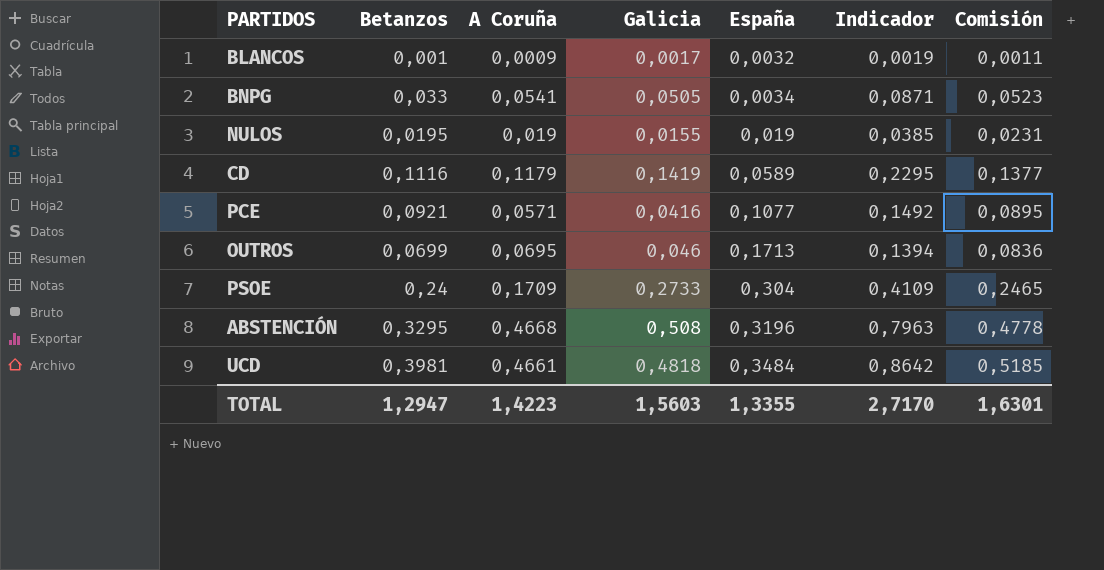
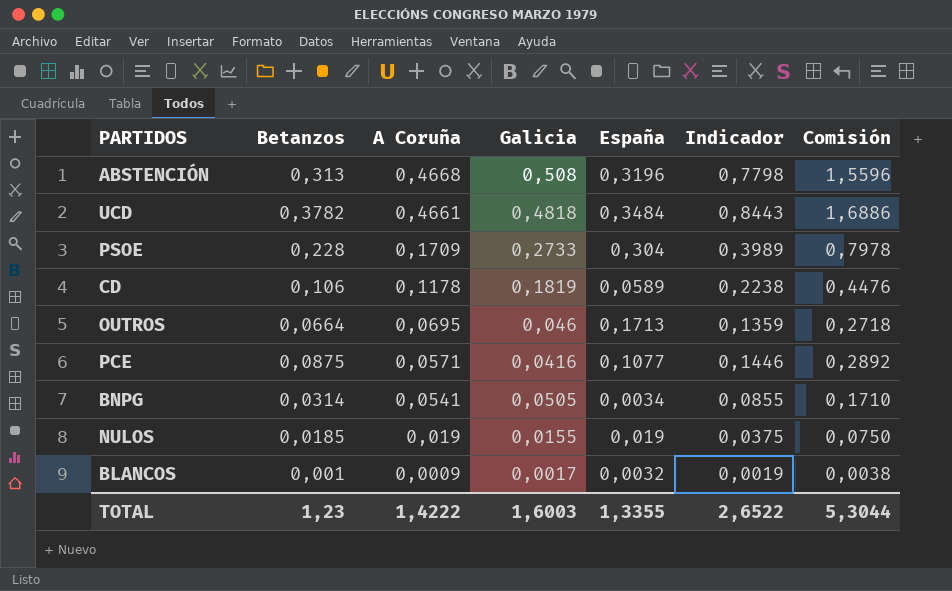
row order: España ascending -> A Coruña descending
column Comisión | formula: [Indicador] * 0,6 -> [Indicador] * 2
ABSTENCIÓN | Betanzos: 0,3295 -> 0,313
ABSTENCIÓN | Indicador: 0,7963 -> 0,7798
UCD | Betanzos: 0,3981 -> 0,3782
UCD | Indicador: 0,8642 -> 0,8443
PSOE | Betanzos: 0,24 -> 0,228
PSOE | Indicador: 0,4109 -> 0,3989
CD | Betanzos: 0,1116 -> 0,106
CD | A Coruña: 0,1179 -> 0,1178
CD | Galicia: 0,1419 -> 0,1819
CD | Indicador: 0,2295 -> 0,2238
OUTROS | Betanzos: 0,0699 -> 0,0664
OUTROS | Indicador: 0,1394 -> 0,1359
PCE | Betanzos: 0,0921 -> 0,0875
PCE | Indicador: 0,1492 -> 0,1446
BNPG | Betanzos: 0,033 -> 0,0314
BNPG | Indicador: 0,0871 -> 0,0855
NULOS | Betanzos: 0,0195 -> 0,0185
NULOS | Indicador: 0,0385 -> 0,0375
TOTAL | Betanzos: 1,2947 -> 1,23
TOTAL | A Coruña: 1,4223 -> 1,4222
TOTAL | Galicia: 1,5603 -> 1,6003
TOTAL | Indicador: 2,7170 -> 2,6522
TOTAL | Comisión: 1,6301 -> 5,3044

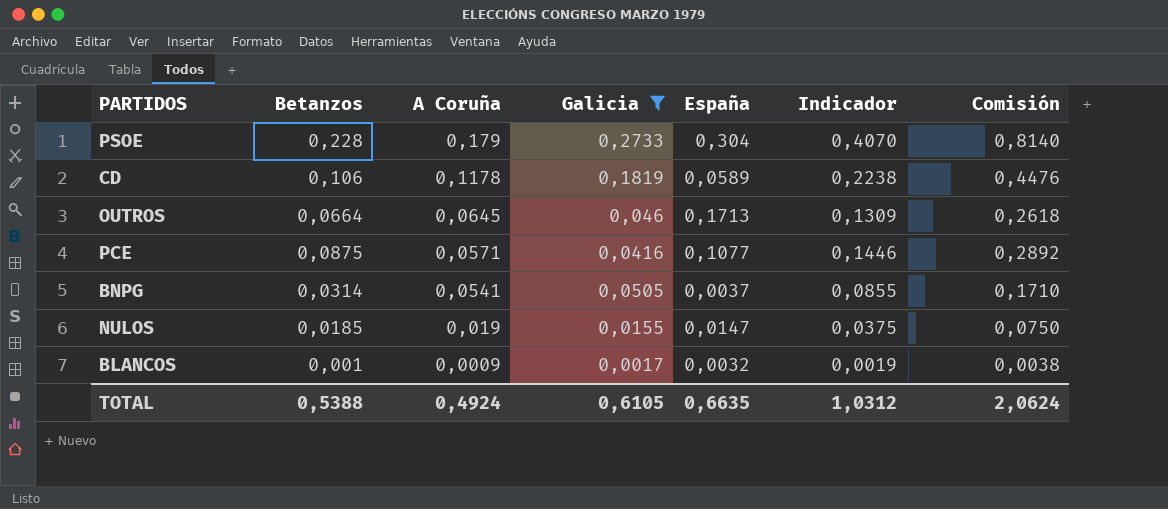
filter: none -> Galicia <= 0,2733
PSOE | A Coruña: 0,1709 -> 0,179
PSOE | Indicador: 0,3989 -> 0,4070
PSOE | Comisión: 0,7978 -> 0,8140
OUTROS | A Coruña: 0,0695 -> 0,0645
OUTROS | Indicador: 0,1359 -> 0,1309
OUTROS | Comisión: 0,2718 -> 0,2618
BNPG | España: 0,0034 -> 0,0037
NULOS | España: 0,019 -> 0,0147
TOTAL | Betanzos: 1,23 -> 0,5388
TOTAL | A Coruña: 1,4222 -> 0,4924
TOTAL | Galicia: 1,6003 -> 0,6105
TOTAL | España: 1,3355 -> 0,6635
TOTAL | Indicador: 2,6522 -> 1,0312
TOTAL | Comisión: 5,3044 -> 2,0624

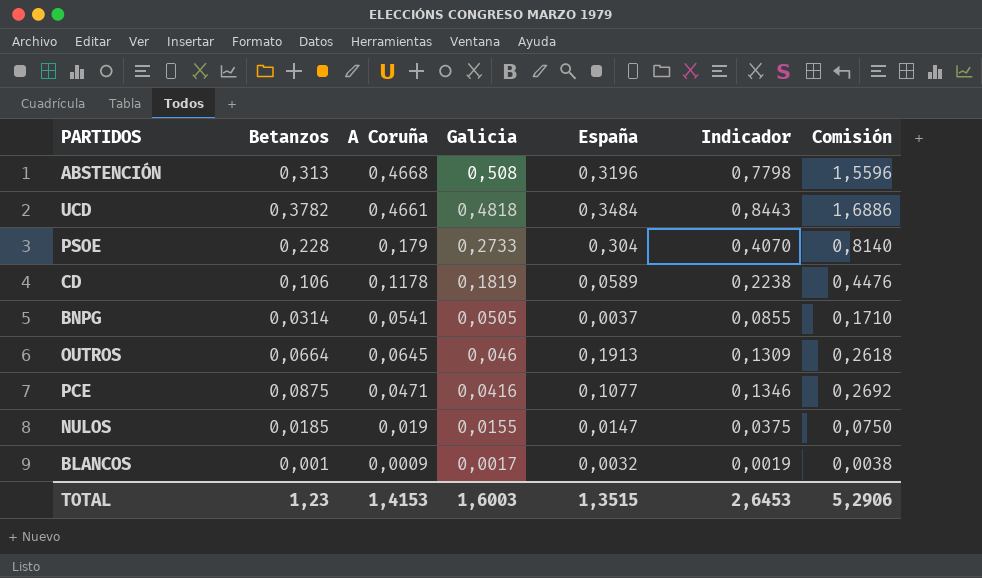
filter: Galicia <= 0,2733 -> none
row order: A Coruña descending -> Galicia descending
OUTROS | España: 0,1713 -> 0,1913
PCE | A Coruña: 0,0571 -> 0,0471
PCE | Indicador: 0,1446 -> 0,1346
PCE | Comisión: 0,2892 -> 0,2692
TOTAL | Betanzos: 0,5388 -> 1,23
TOTAL | A Coruña: 0,4924 -> 1,4153
TOTAL | Galicia: 0,6105 -> 1,6003
TOTAL | España: 0,6635 -> 1,3515
TOTAL | Indicador: 1,0312 -> 2,6453
TOTAL | Comisión: 2,0624 -> 5,2906

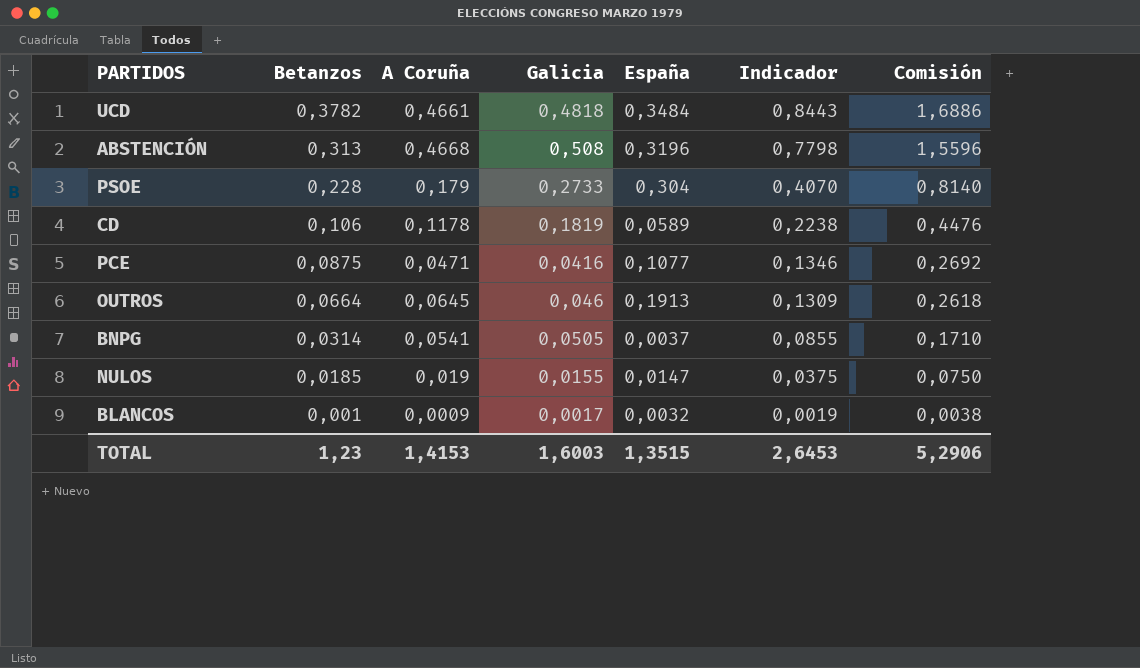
row order: Galicia descending -> Betanzos descending

